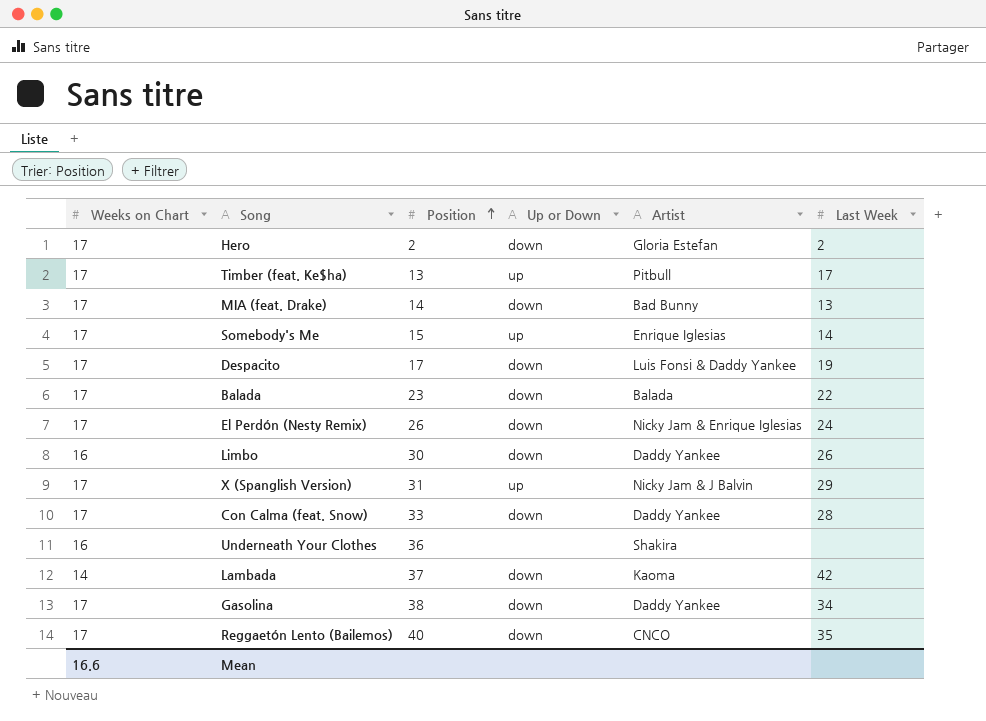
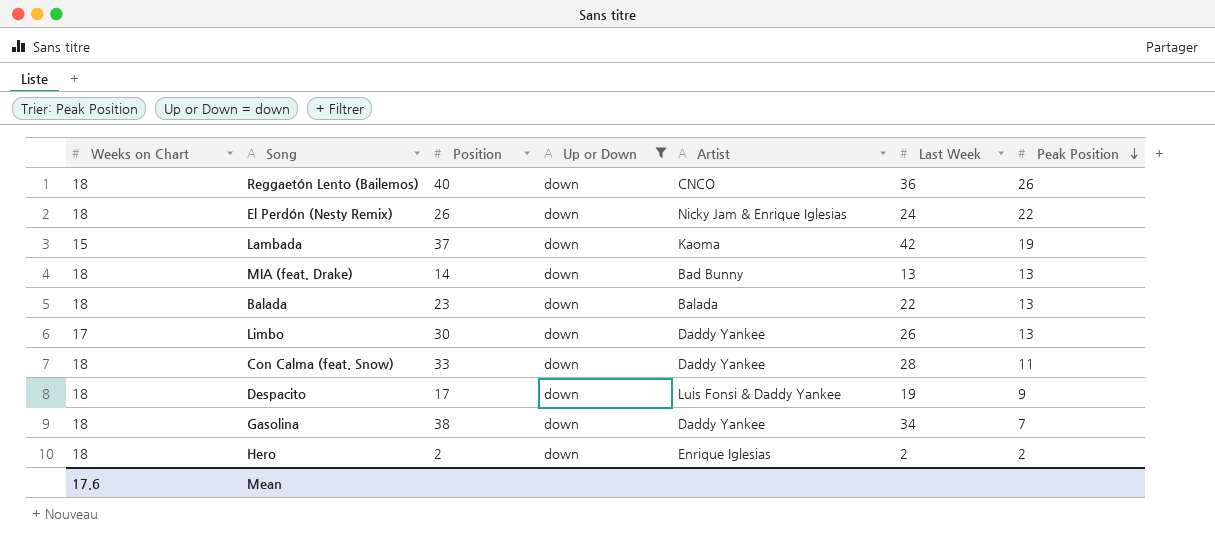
filter: none -> Up or Down = down
row order: Position ascending -> Peak Position descending
column Peak Position | position: none -> 7
Reggaetón Lento (Bailemos) | Weeks on Chart: 17 -> 18
Reggaetón Lento (Bailemos) | Last Week: 35 -> 36
El Perdón (Nesty Remix) | Weeks on Chart: 17 -> 18
Lambada | Weeks on Chart: 14 -> 15
MIA (feat. Drake) | Weeks on Chart: 17 -> 18
Balada | Weeks on Chart: 17 -> 18
Limbo | Weeks on Chart: 16 -> 17
Con Calma (feat. Snow) | Weeks on Chart: 17 -> 18
Despacito | Weeks on Chart: 17 -> 18
Gasolina | Weeks on Chart: 17 -> 18
Hero | Weeks on Chart: 17 -> 18
Hero | Artist: Gloria Estefan -> Enrique Iglesias
Mean | Weeks on Chart: 16.6 -> 17.6

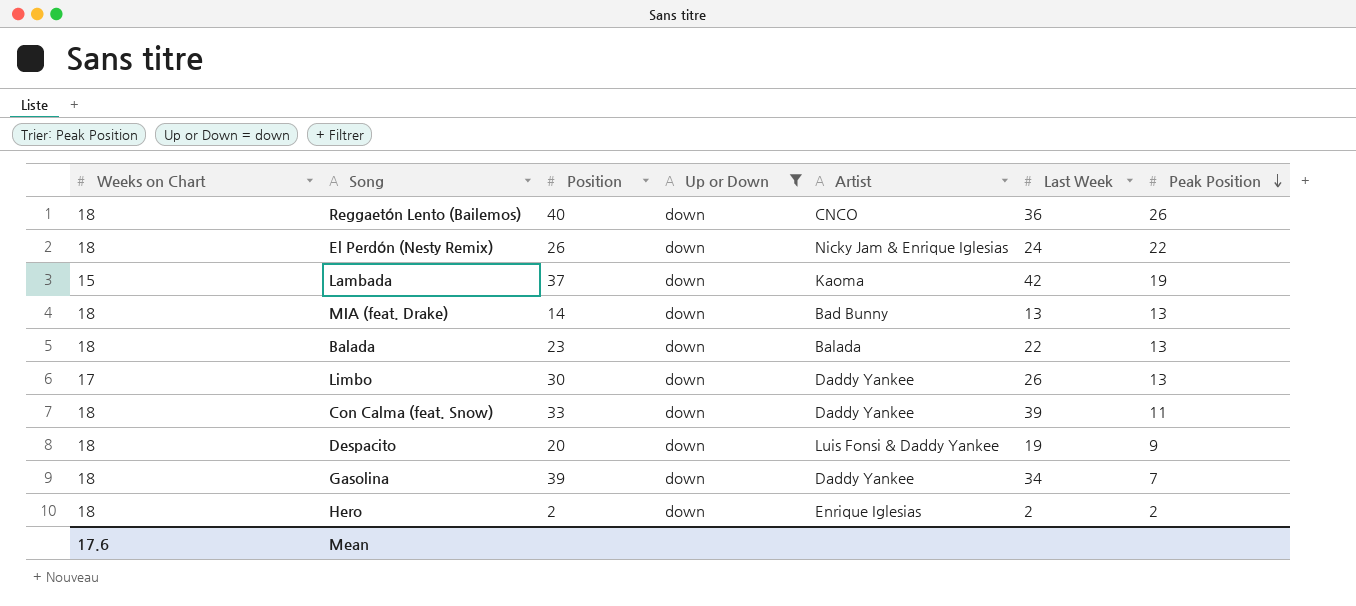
Con Calma (feat. Snow) | Last Week: 28 -> 39
Despacito | Position: 17 -> 20
Gasolina | Position: 38 -> 39

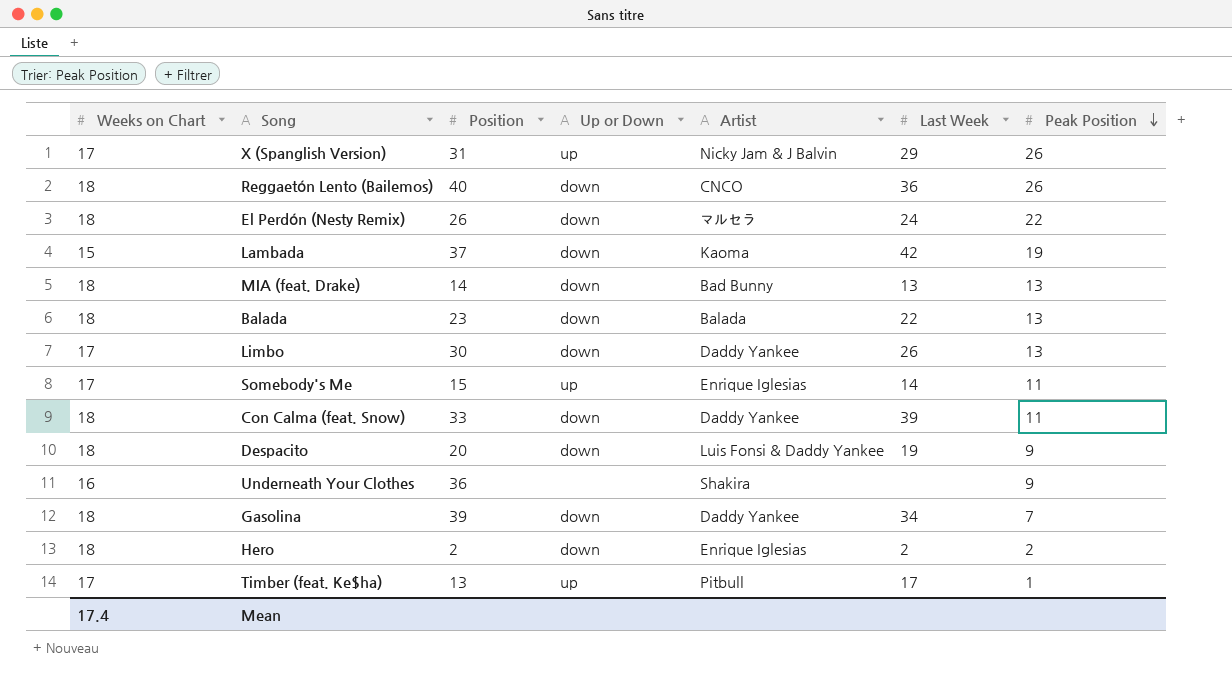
filter: Up or Down = down -> none
El Perdón (Nesty Remix) | Artist: Nicky Jam & Enrique Iglesias -> マルセラ
Mean | Weeks on Chart: 17.6 -> 17.4

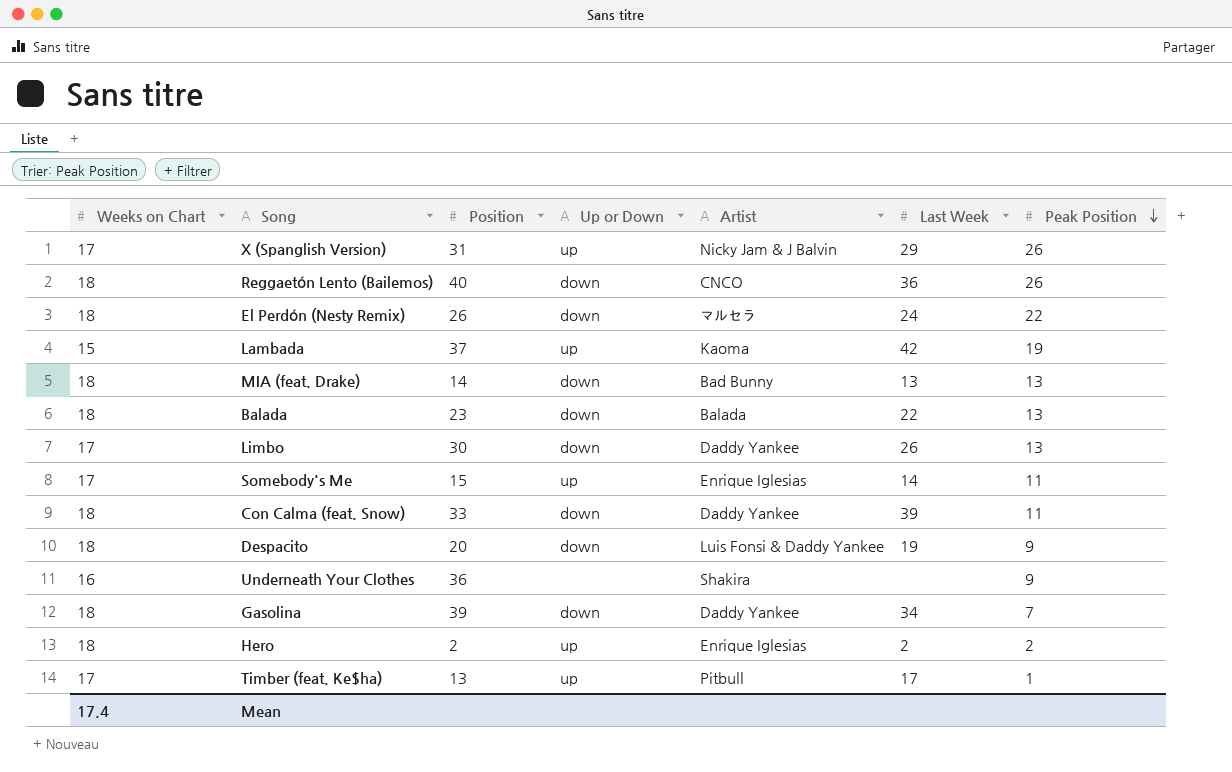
Lambada | Up or Down: down -> up
Hero | Up or Down: down -> up

